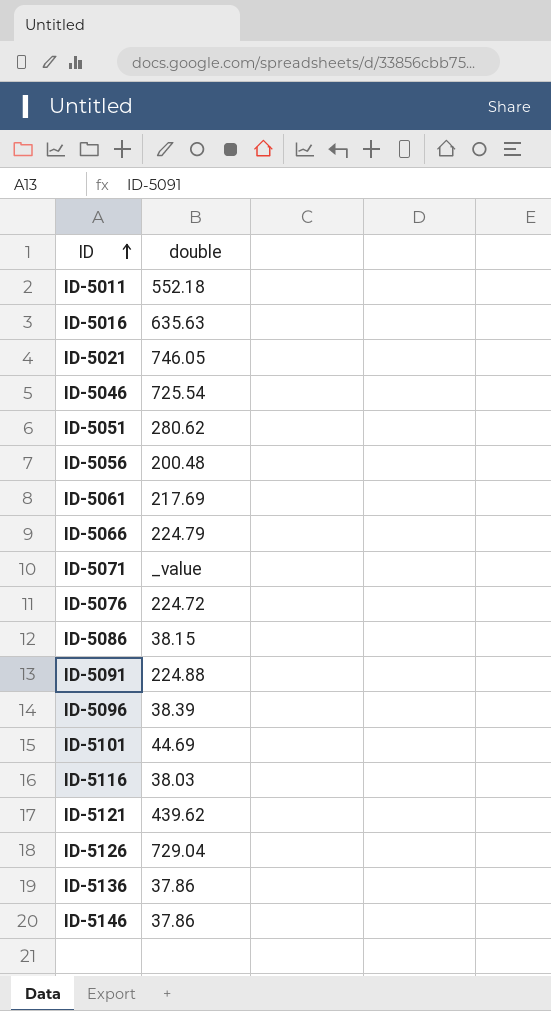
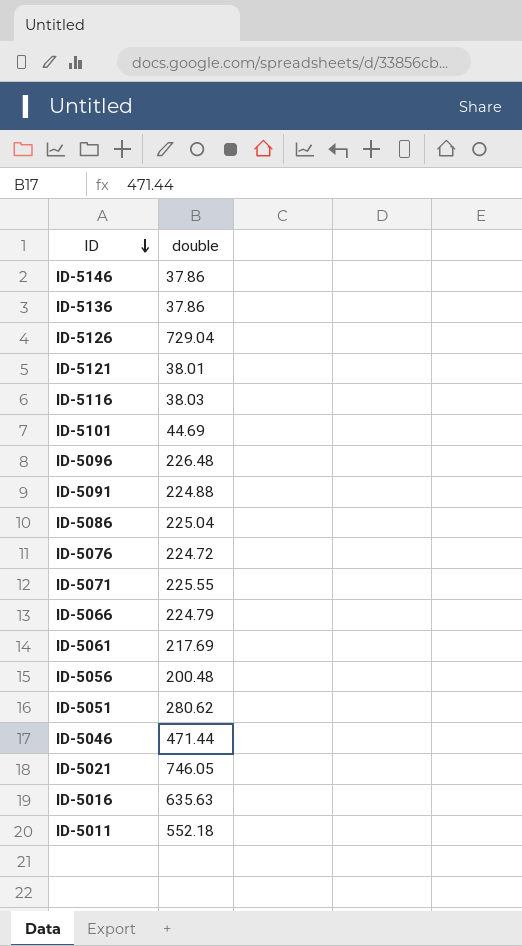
row order: ID ascending -> ID descending
ID-5121 | double: 439.62 -> 38.01
ID-5096 | double: 38.39 -> 226.48
ID-5086 | double: 38.15 -> 225.04
ID-5071 | double: _value -> 225.55
ID-5046 | double: 725.54 -> 471.44

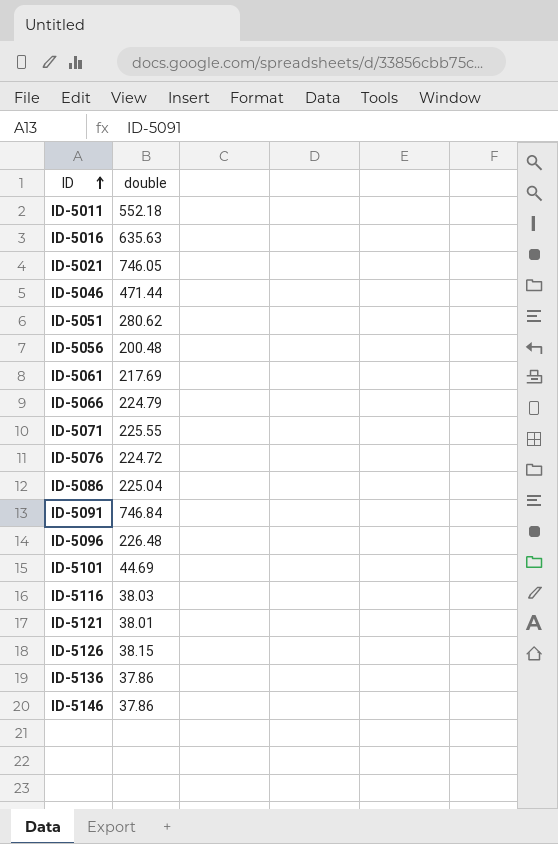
row order: ID descending -> ID ascending
ID-5091 | double: 224.88 -> 746.84
ID-5126 | double: 729.04 -> 38.15

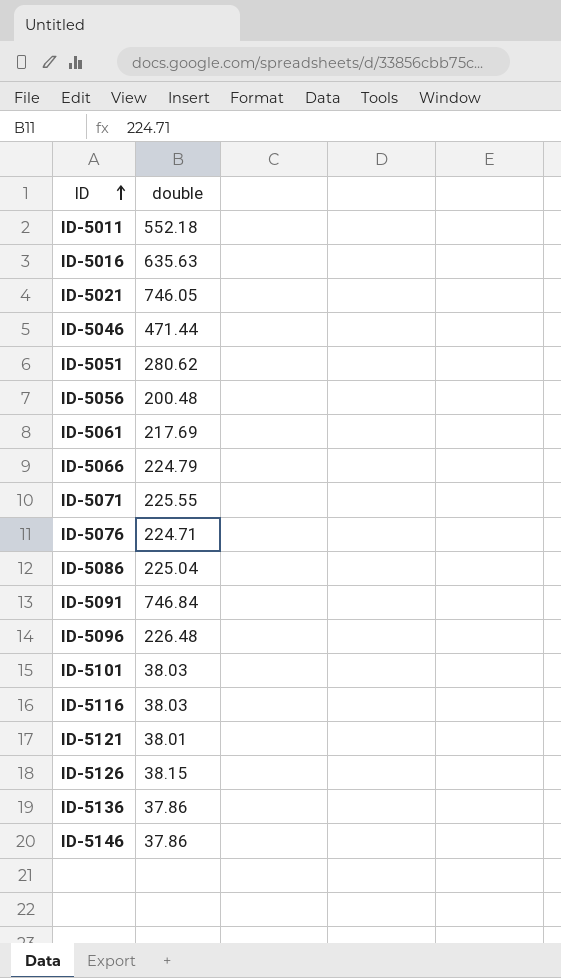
ID-5076 | double: 224.72 -> 224.71
ID-5101 | double: 44.69 -> 38.03

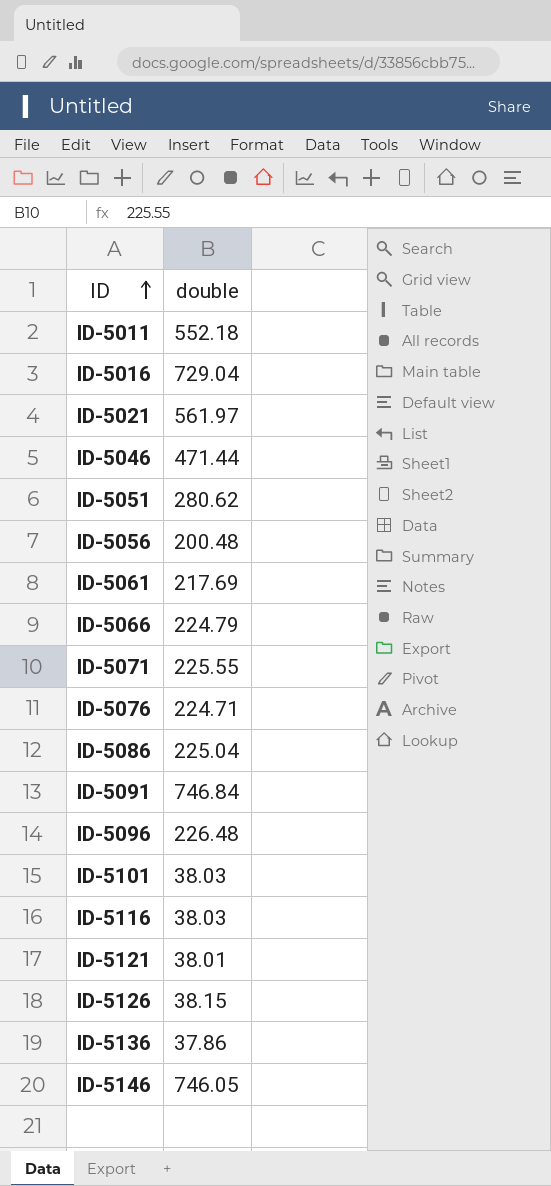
ID-5016 | double: 635.63 -> 729.04
ID-5021 | double: 746.05 -> 561.97
ID-5146 | double: 37.86 -> 746.05

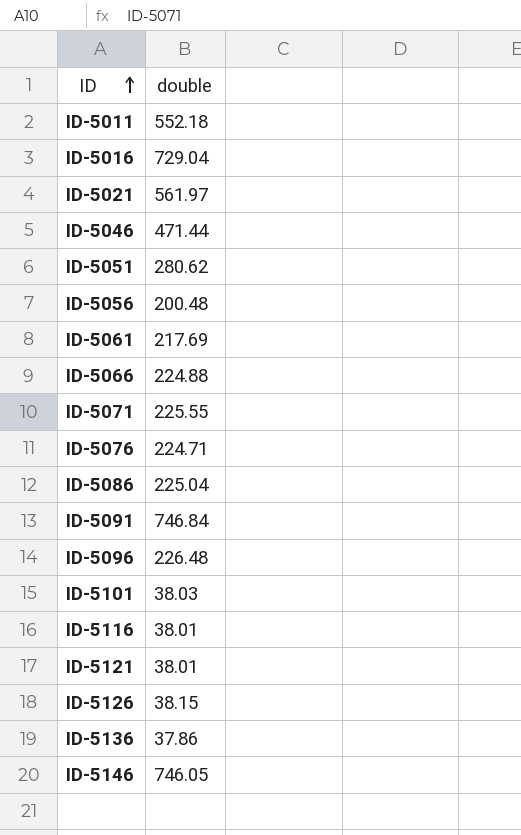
ID-5066 | double: 224.79 -> 224.88
ID-5116 | double: 38.03 -> 38.01

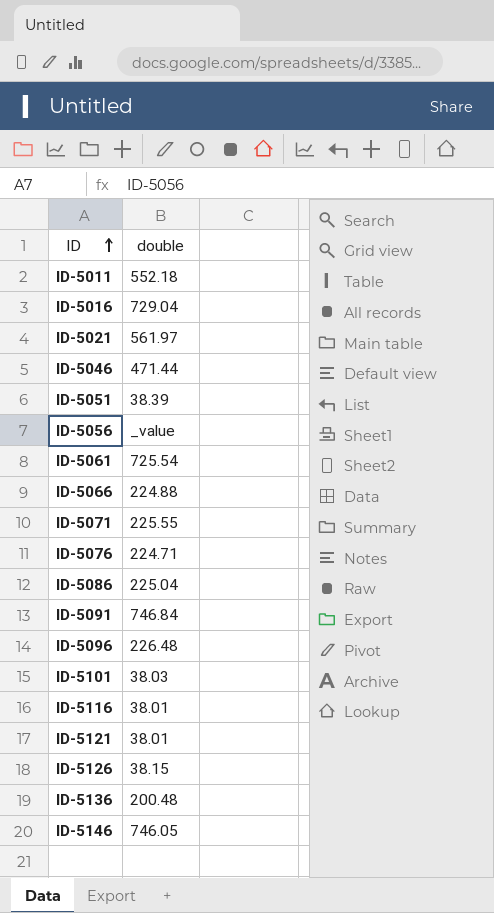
ID-5051 | double: 280.62 -> 38.39
ID-5056 | double: 200.48 -> _value
ID-5061 | double: 217.69 -> 725.54
ID-5136 | double: 37.86 -> 200.48

